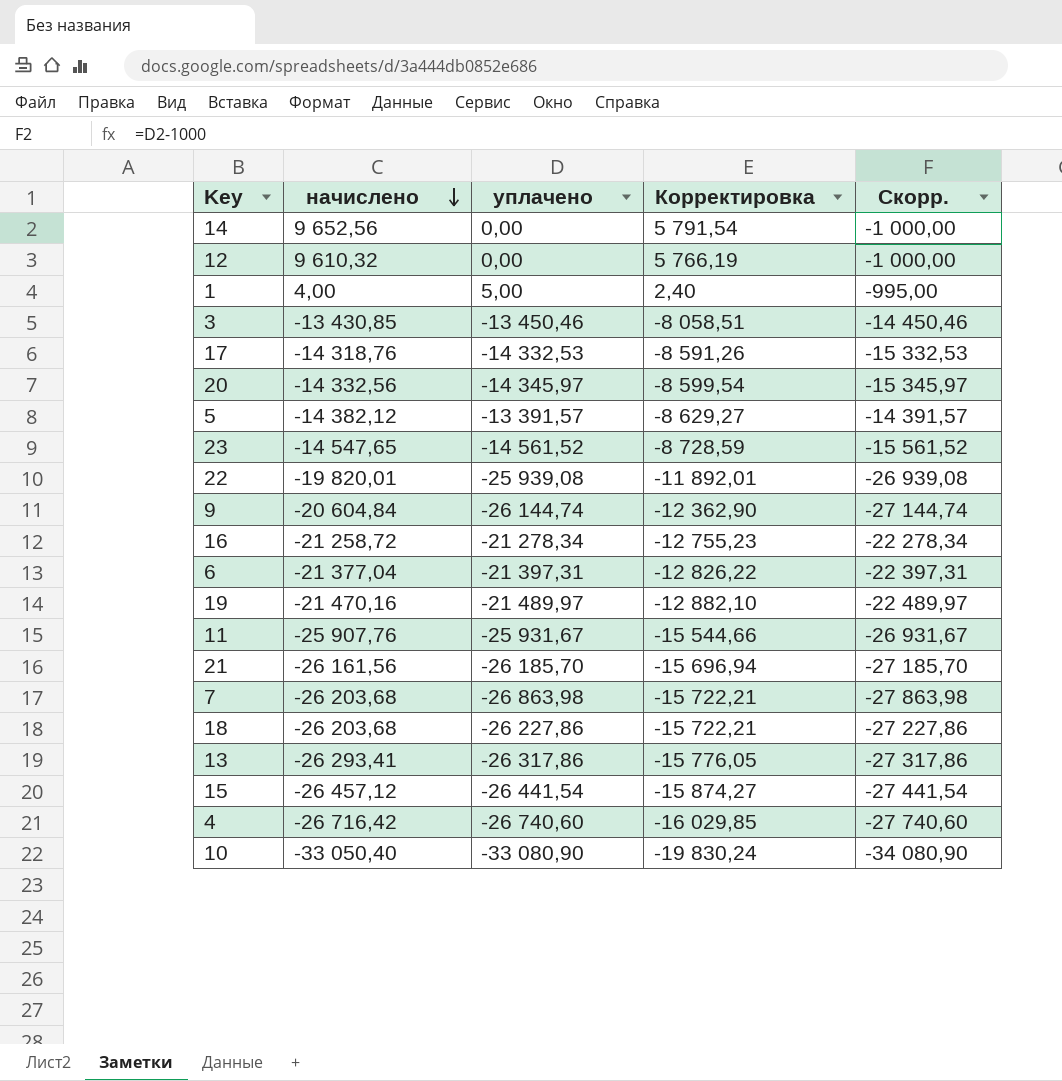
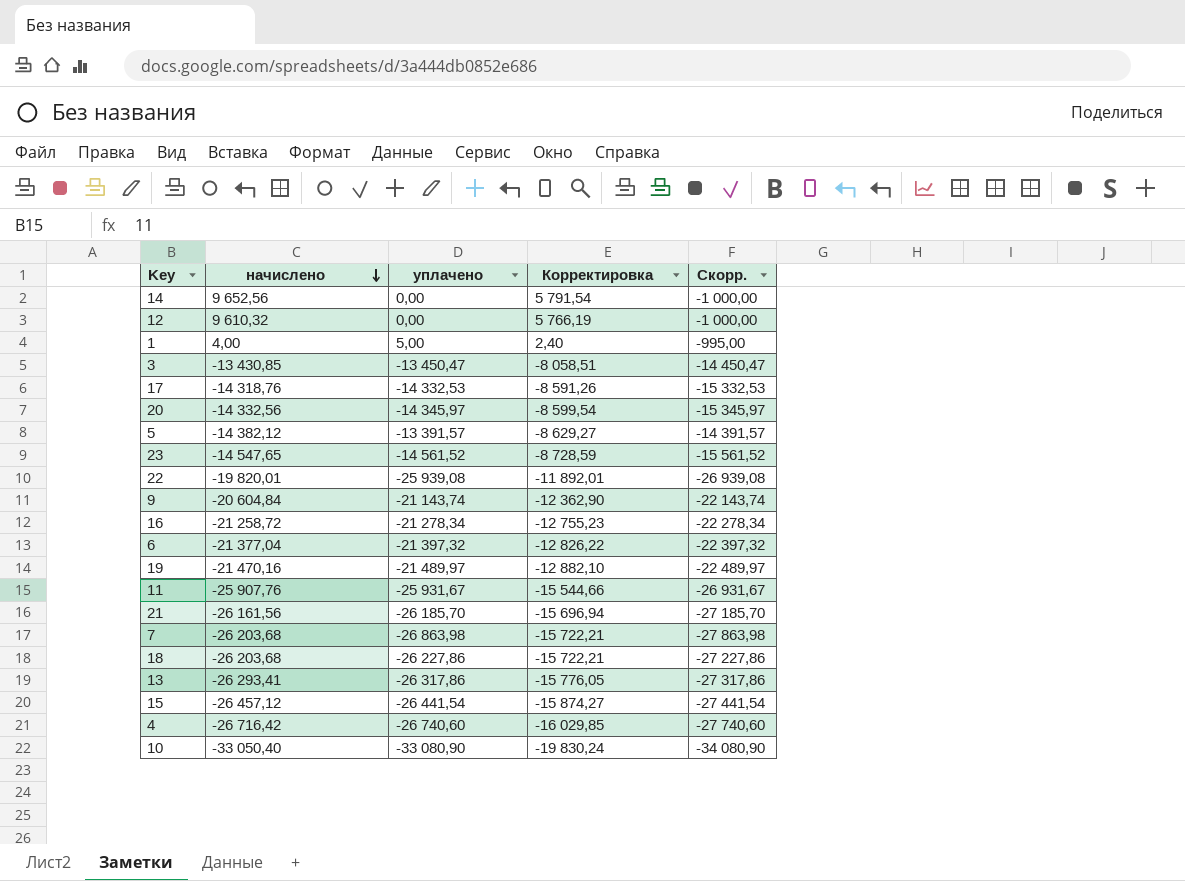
3 | уплачено: -13 450,46 -> -13 450,47
3 | Скорр.: -14 450,46 -> -14 450,47
9 | уплачено: -26 144,74 -> -21 143,74
9 | Скорр.: -27 144,74 -> -22 143,74
6 | уплачено: -21 397,31 -> -21 397,32
6 | Скорр.: -22 397,31 -> -22 397,32

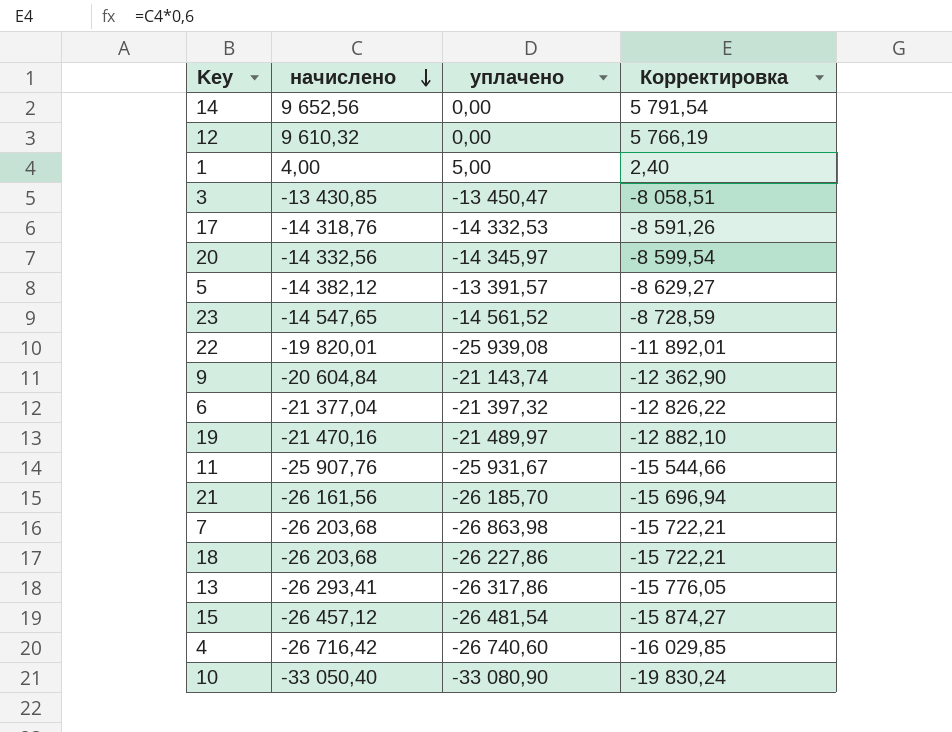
column Скорр. | formula: [уплачено] - 1000 -> none
row 16: -21 258,72 | -21 278,34 | -12 755,23 | -22 278,34 -> none
15 | уплачено: -26 441,54 -> -26 481,54

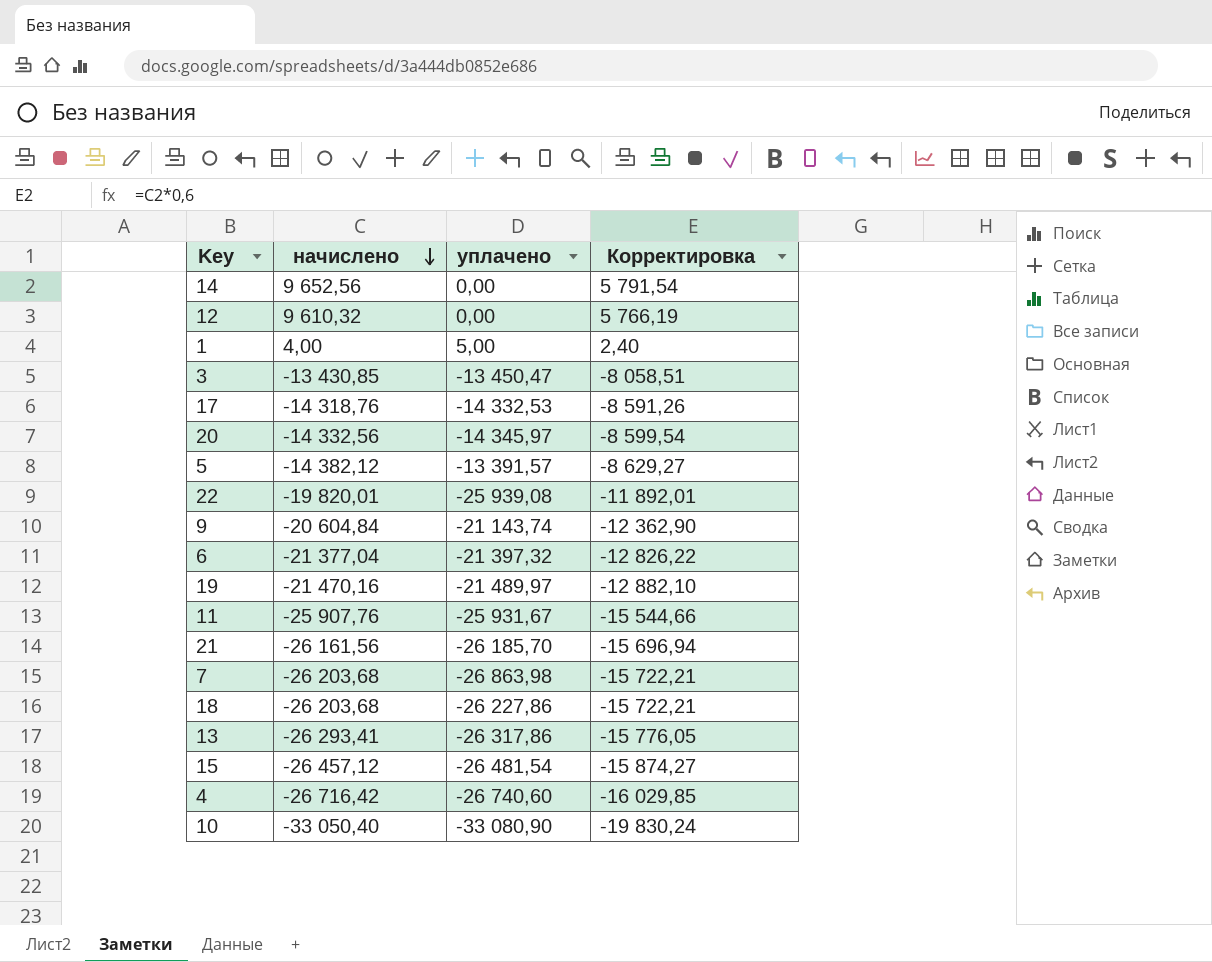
row 23: -14 547,65 | -14 561,52 | -8 728,59 -> none

